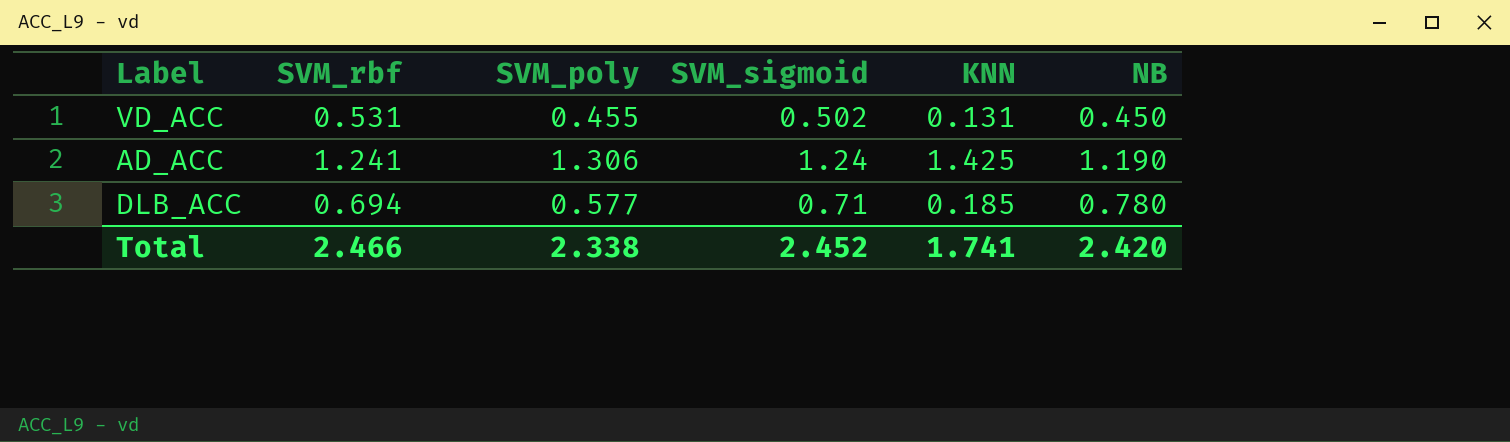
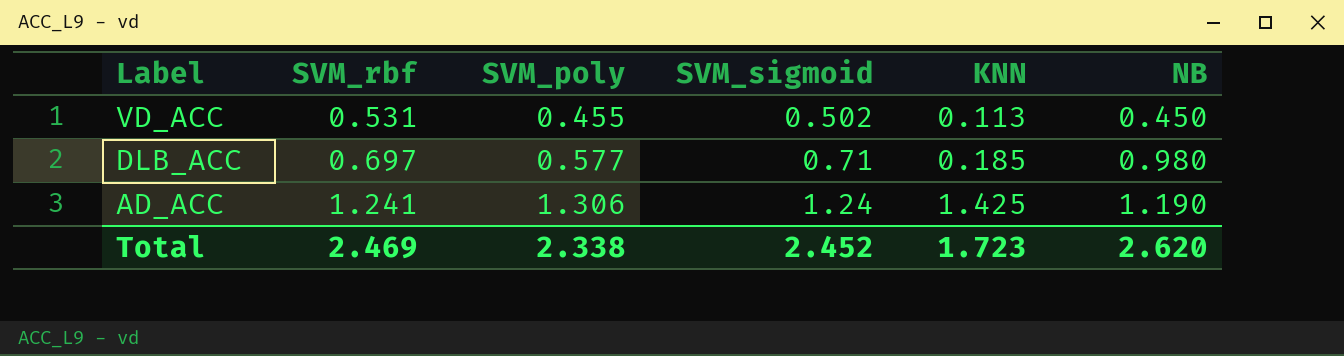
row order: none -> Label descending
VD_ACC | KNN: 0.131 -> 0.113
DLB_ACC | SVM_rbf: 0.694 -> 0.697
DLB_ACC | NB: 0.780 -> 0.980
Total | SVM_rbf: 2.466 -> 2.469
Total | KNN: 1.741 -> 1.723
Total | NB: 2.420 -> 2.620

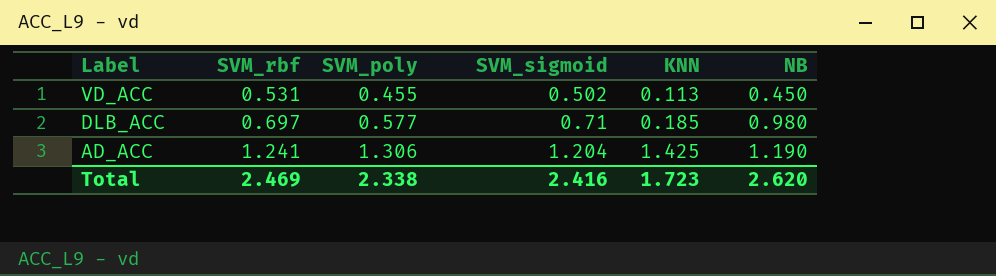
AD_ACC | SVM_sigmoid: 1.24 -> 1.204
Total | SVM_sigmoid: 2.452 -> 2.416

